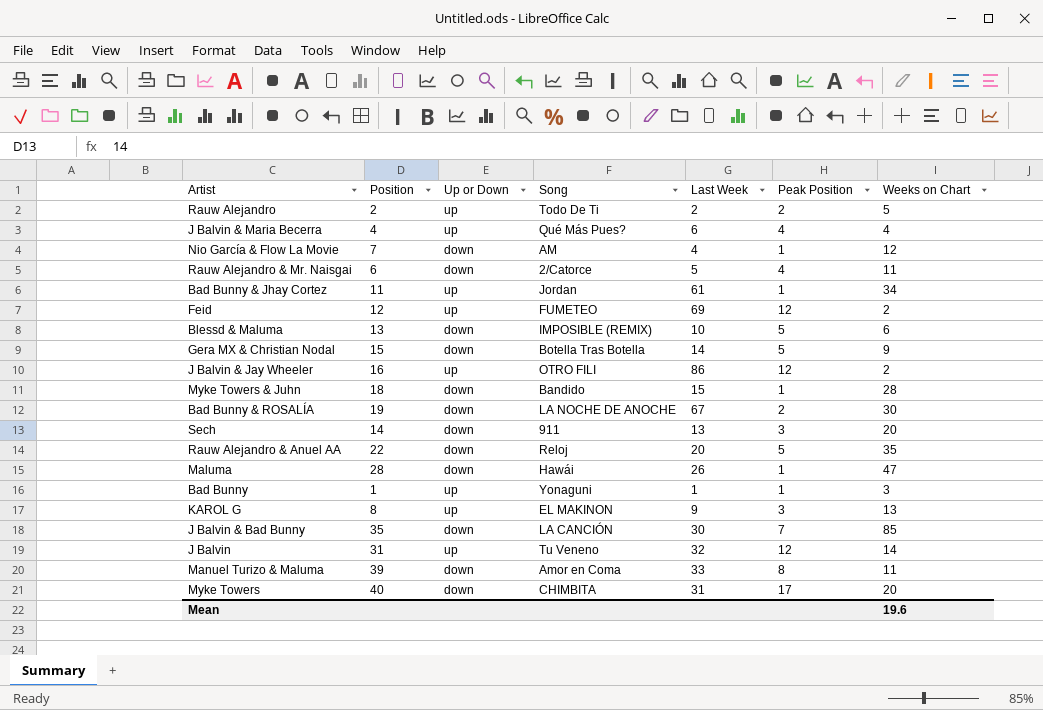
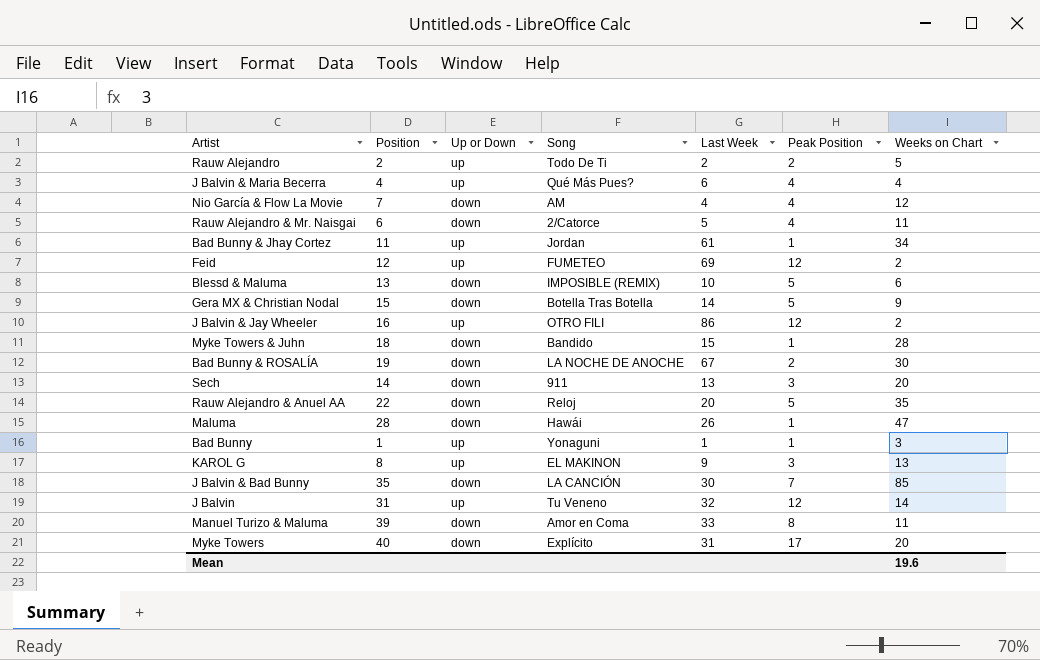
Nio García & Flow La Movie | Peak Position: 1 -> 4
Myke Towers | Song: CHIMBITA -> Explícito

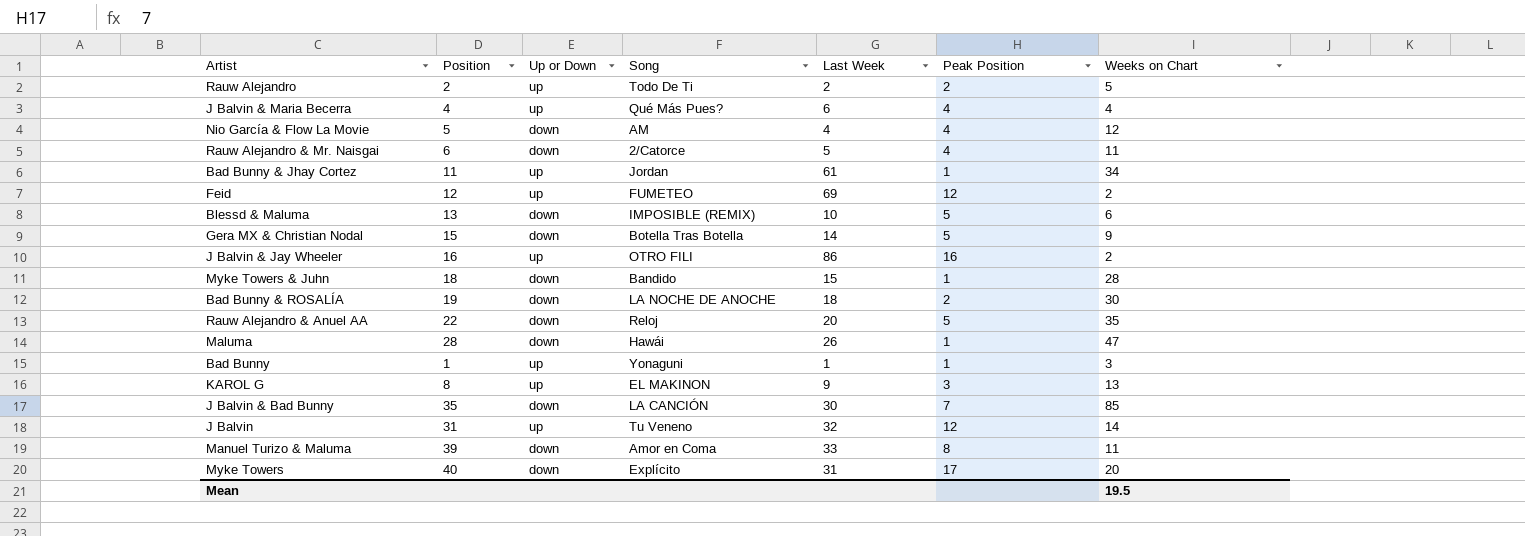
row Sech: 14 | down | 911 | 13 | 3 | 20 -> none
Nio García & Flow La Movie | Position: 7 -> 5
J Balvin & Jay Wheeler | Peak Position: 12 -> 16
Bad Bunny & ROSALÍA | Last Week: 67 -> 18
Mean | Weeks on Chart: 19.6 -> 19.5

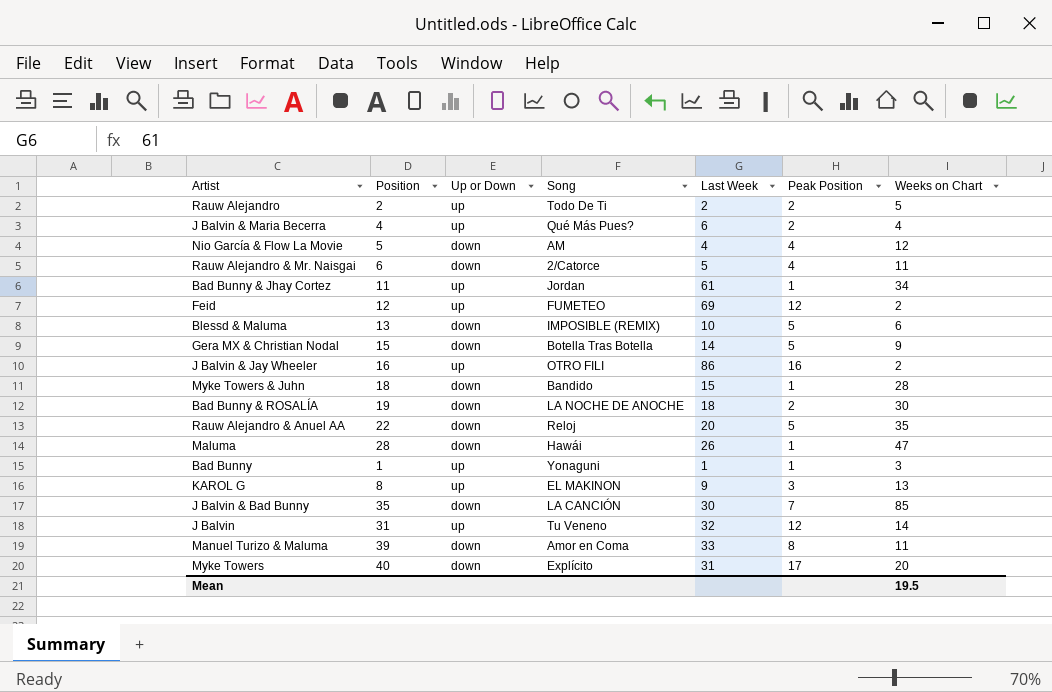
J Balvin & Maria Becerra | Peak Position: 4 -> 2

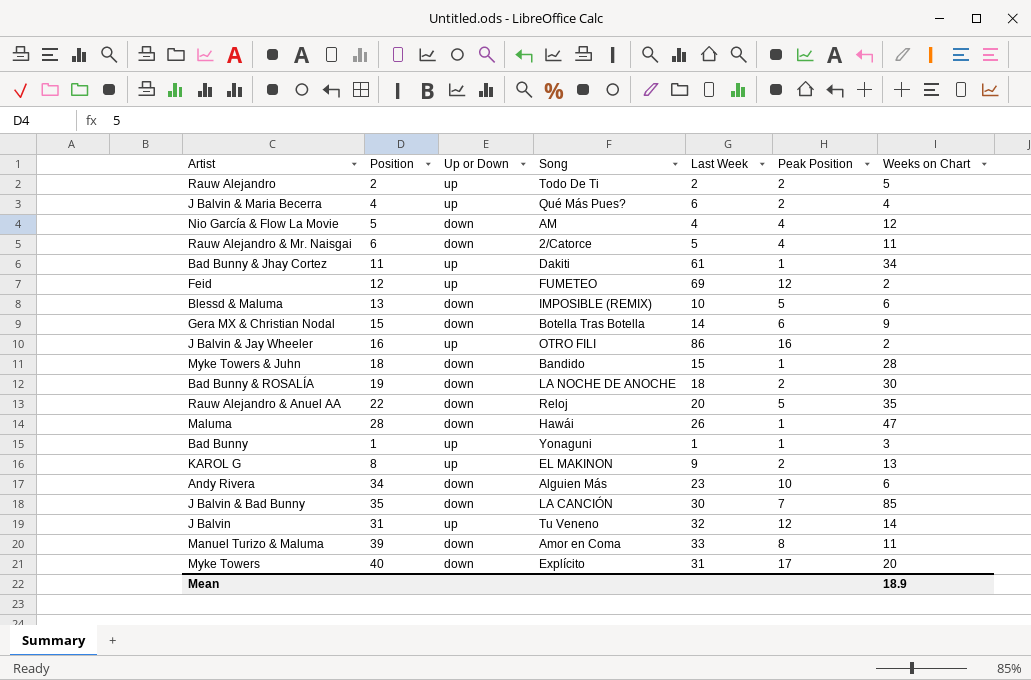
Bad Bunny & Jhay Cortez | Song: Jordan -> Dakiti
Gera MX & Christian Nodal | Peak Position: 5 -> 6
KAROL G | Peak Position: 3 -> 2
row Andy Rivera: none -> 34 | down | Alguien Más | 23 | 10 | 6
Mean | Weeks on Chart: 19.5 -> 18.9

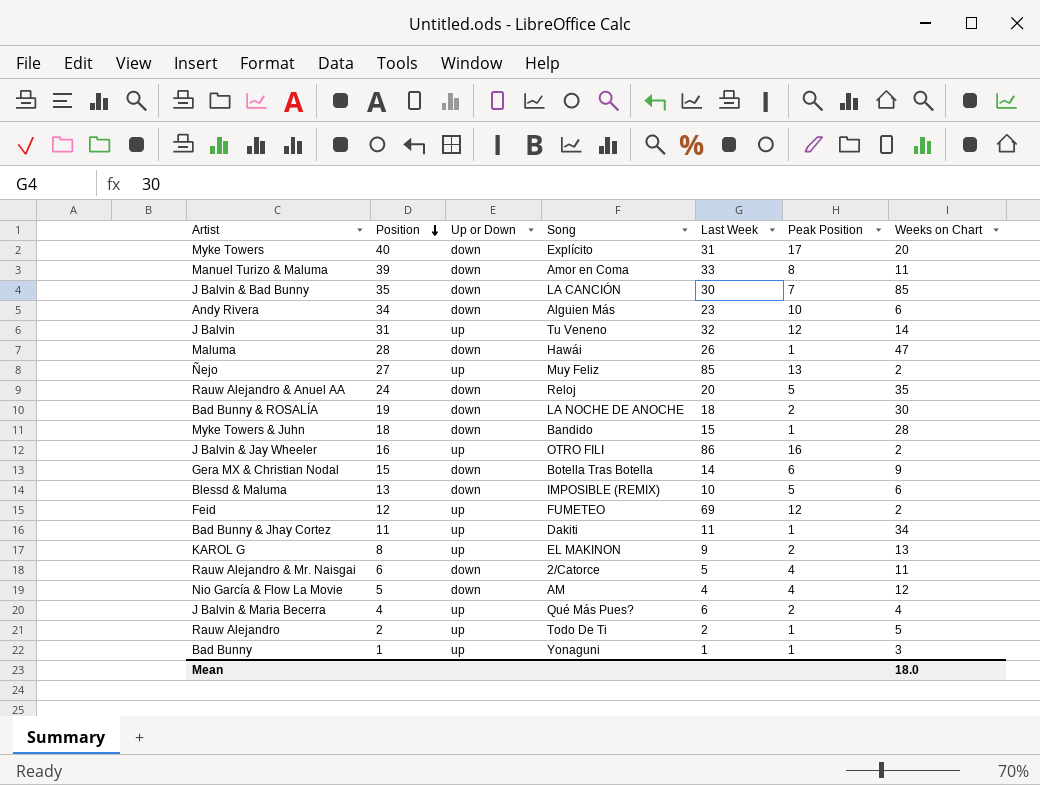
row order: none -> Position descending
row Ñejo: none -> 27 | up | Muy Feliz | 85 | 13 | 2
Rauw Alejandro & Anuel AA | Position: 22 -> 24
Bad Bunny & Jhay Cortez | Last Week: 61 -> 11
Rauw Alejandro | Peak Position: 2 -> 1
Mean | Weeks on Chart: 18.9 -> 18.0

